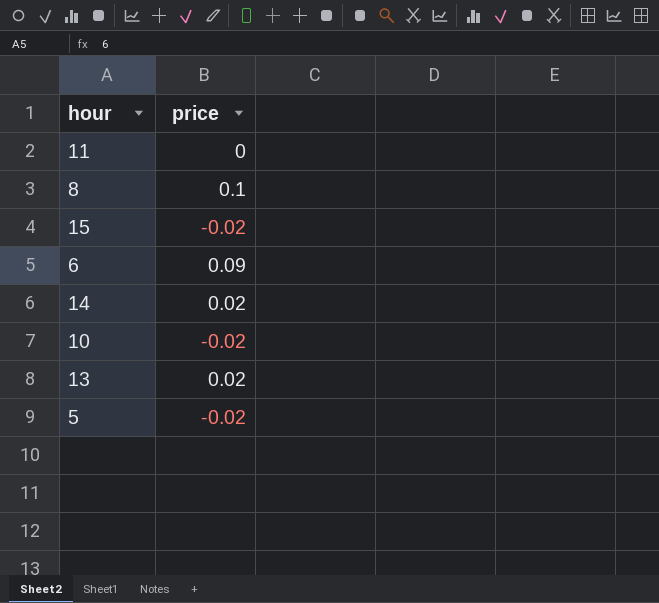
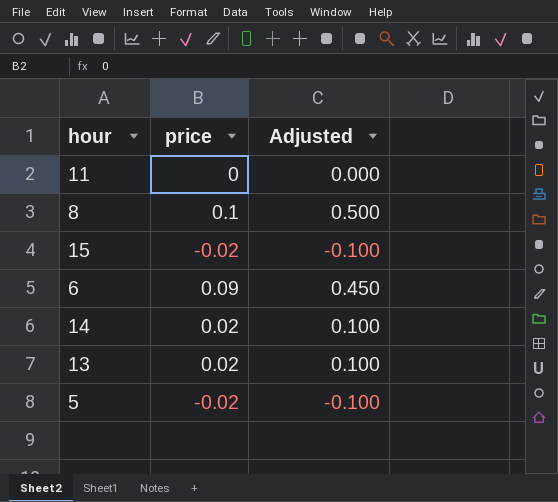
column Adjusted | formula: none -> [price] * 5
row 10: -0.02 -> none

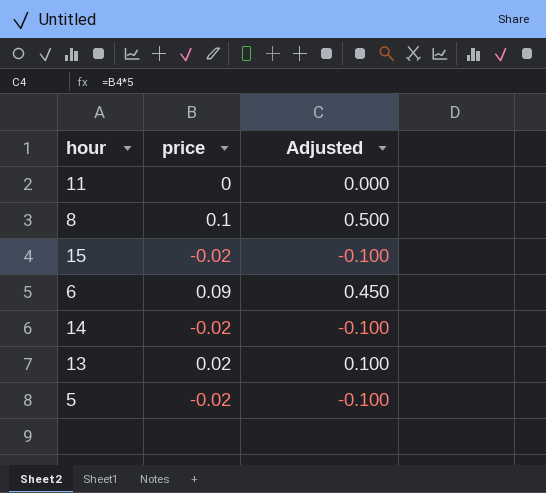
14 | price: 0.02 -> -0.02
14 | Adjusted: 0.100 -> -0.100

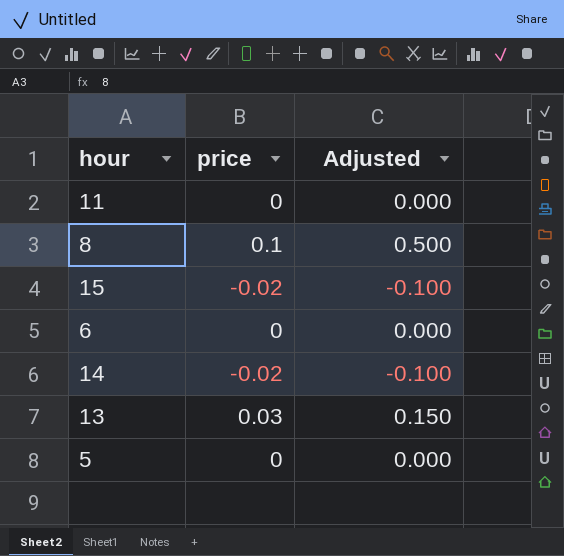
6 | price: 0.09 -> 0
6 | Adjusted: 0.450 -> 0.000
13 | price: 0.02 -> 0.03
13 | Adjusted: 0.100 -> 0.150
5 | price: -0.02 -> 0
5 | Adjusted: -0.100 -> 0.000

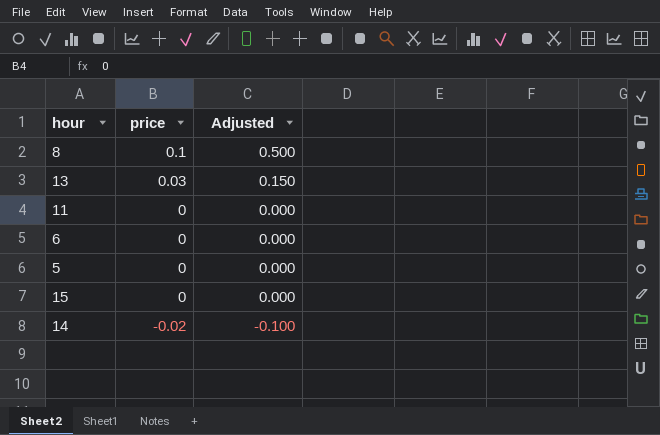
row order: none -> price descending
15 | price: -0.02 -> 0
15 | Adjusted: -0.100 -> 0.000

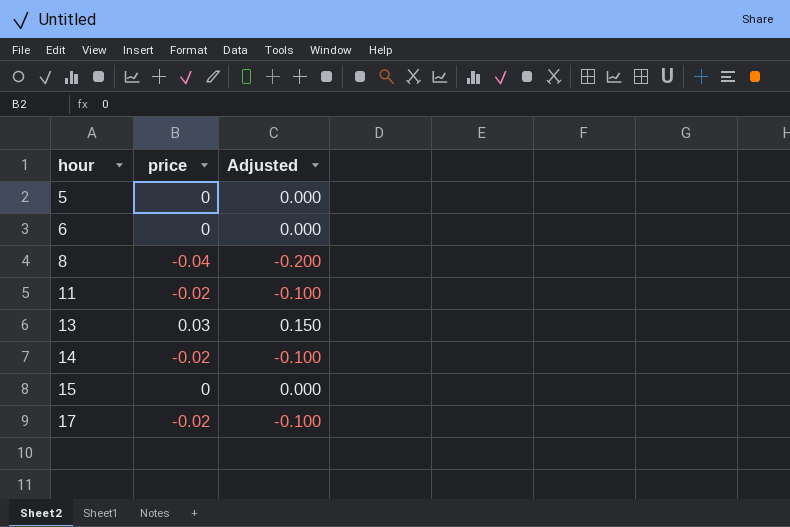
row order: price descending -> hour ascending
8 | price: 0.1 -> -0.04
8 | Adjusted: 0.500 -> -0.200
11 | price: 0 -> -0.02
11 | Adjusted: 0.000 -> -0.100
row 17: none -> -0.02 | -0.100

